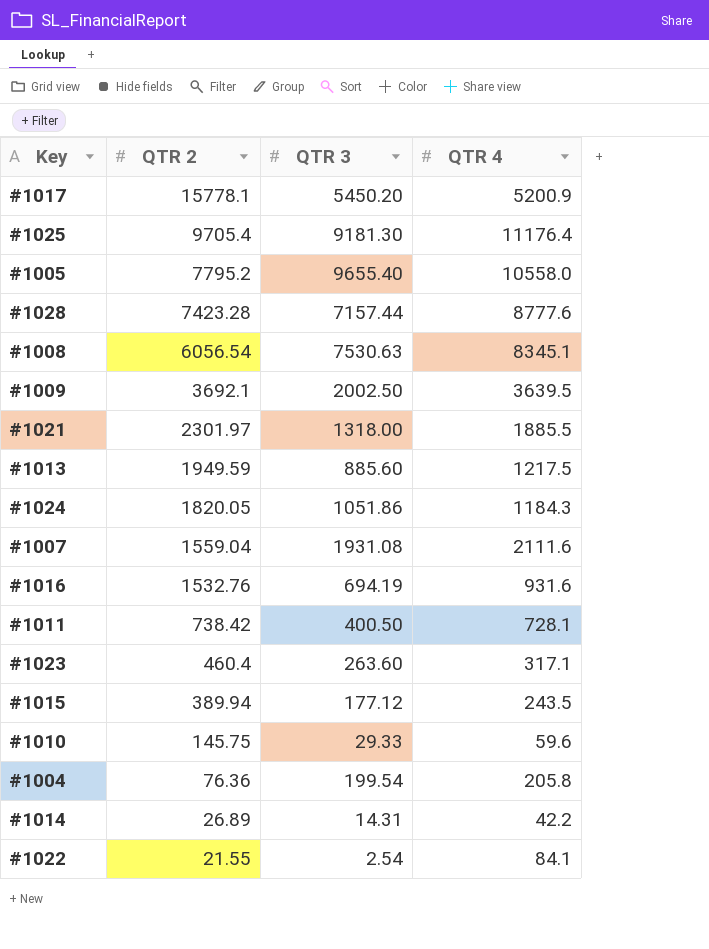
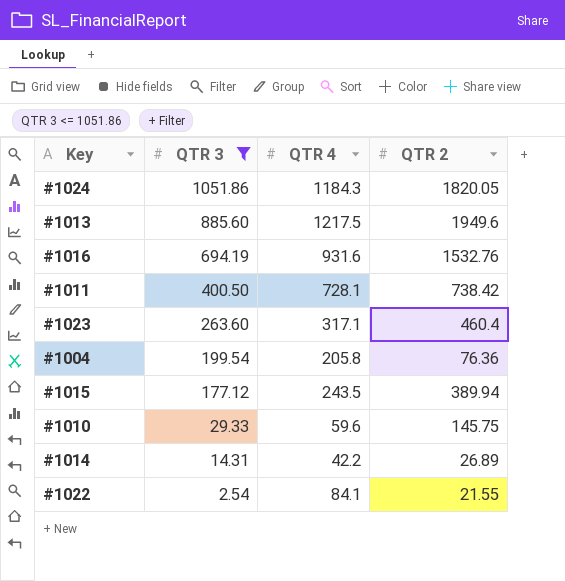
filter: none -> QTR 3 <= 1051.86
row order: QTR 2 descending -> QTR 3 descending
column QTR 2 | position: 2 -> 4
#1013 | QTR 2: 1949.59 -> 1949.6

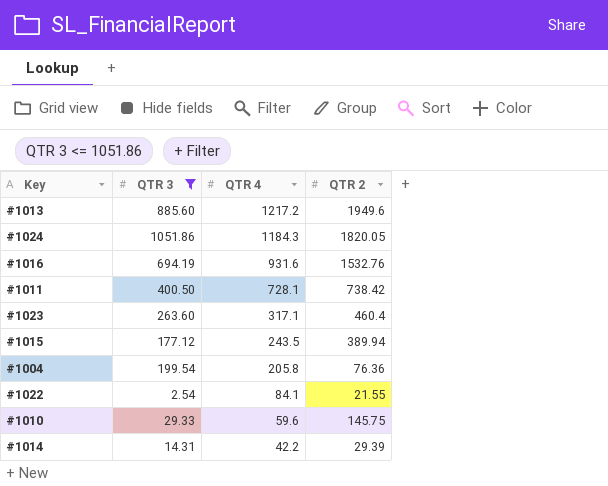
row order: QTR 3 descending -> QTR 4 descending
#1013 | QTR 4: 1217.5 -> 1217.2
#1014 | QTR 2: 26.89 -> 29.39

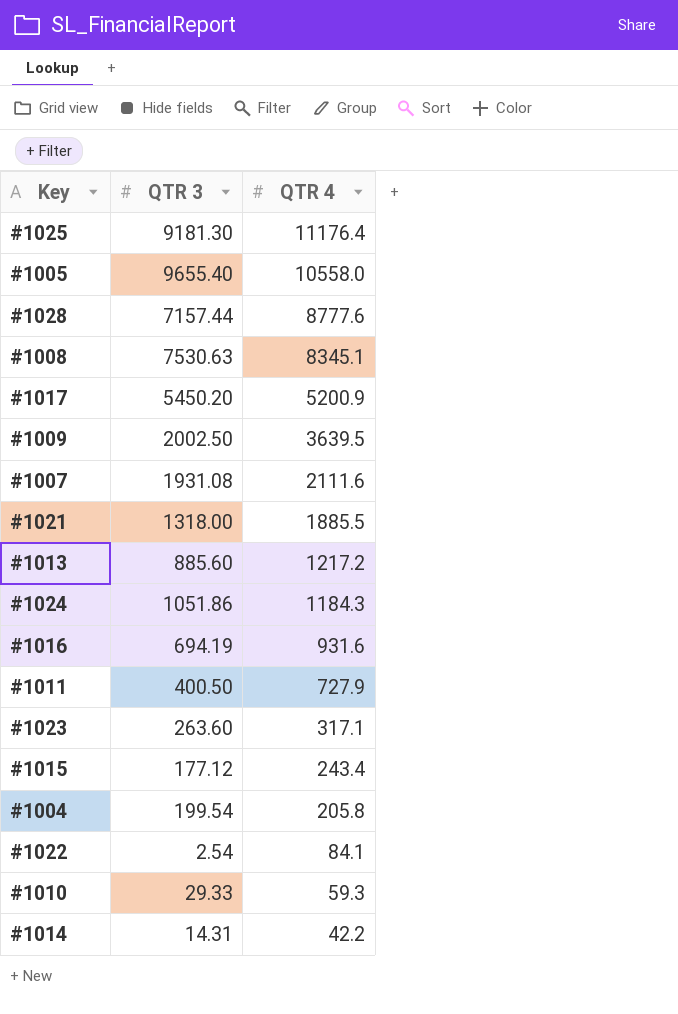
filter: QTR 3 <= 1051.86 -> none
column QTR 2 | position: 4 -> none
#1011 | QTR 4: 728.1 -> 727.9
#1015 | QTR 4: 243.5 -> 243.4
#1010 | QTR 4: 59.6 -> 59.3

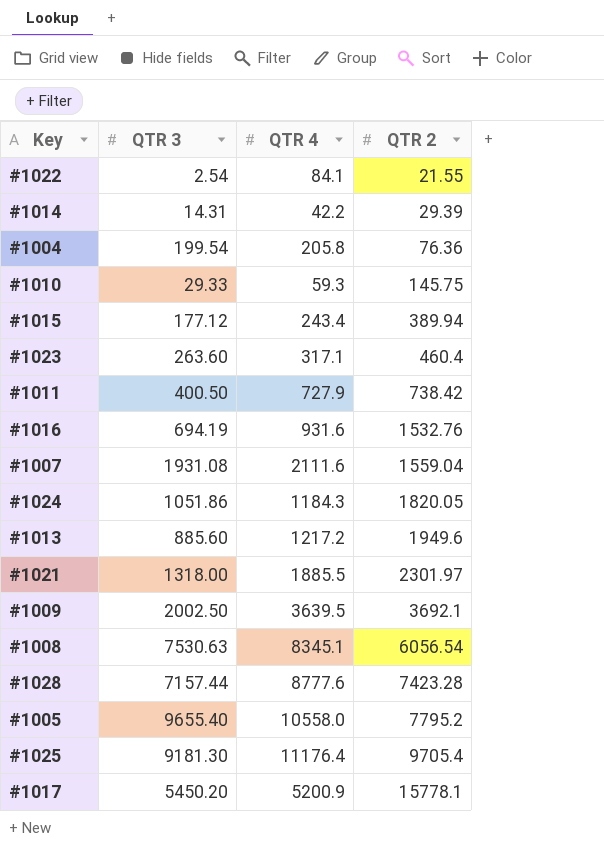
row order: QTR 4 descending -> QTR 2 ascending
column QTR 2 | position: none -> 4

